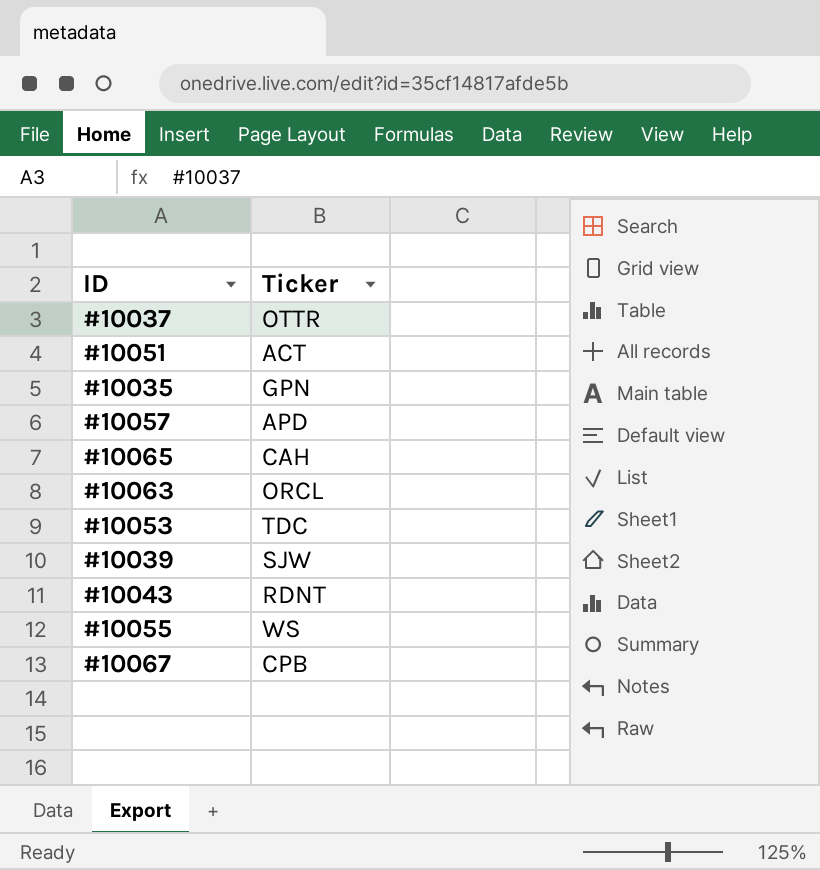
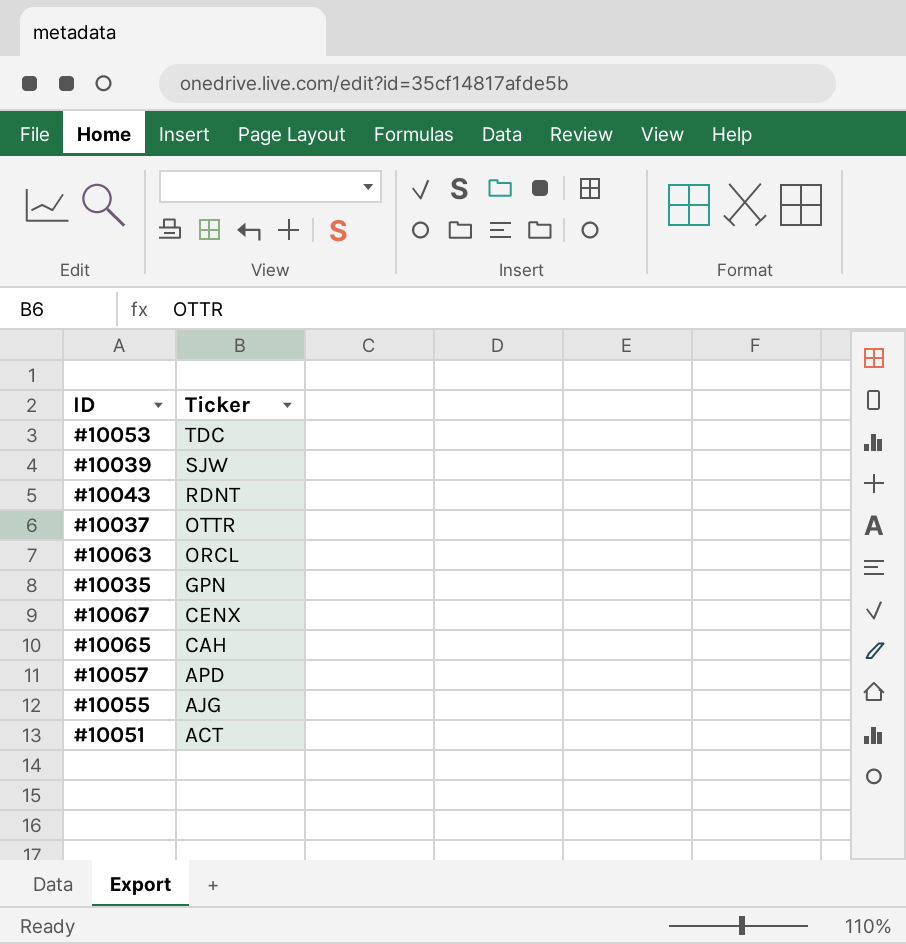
row order: none -> Ticker descending
#10067 | Ticker: CPB -> CENX
#10055 | Ticker: WS -> AJG

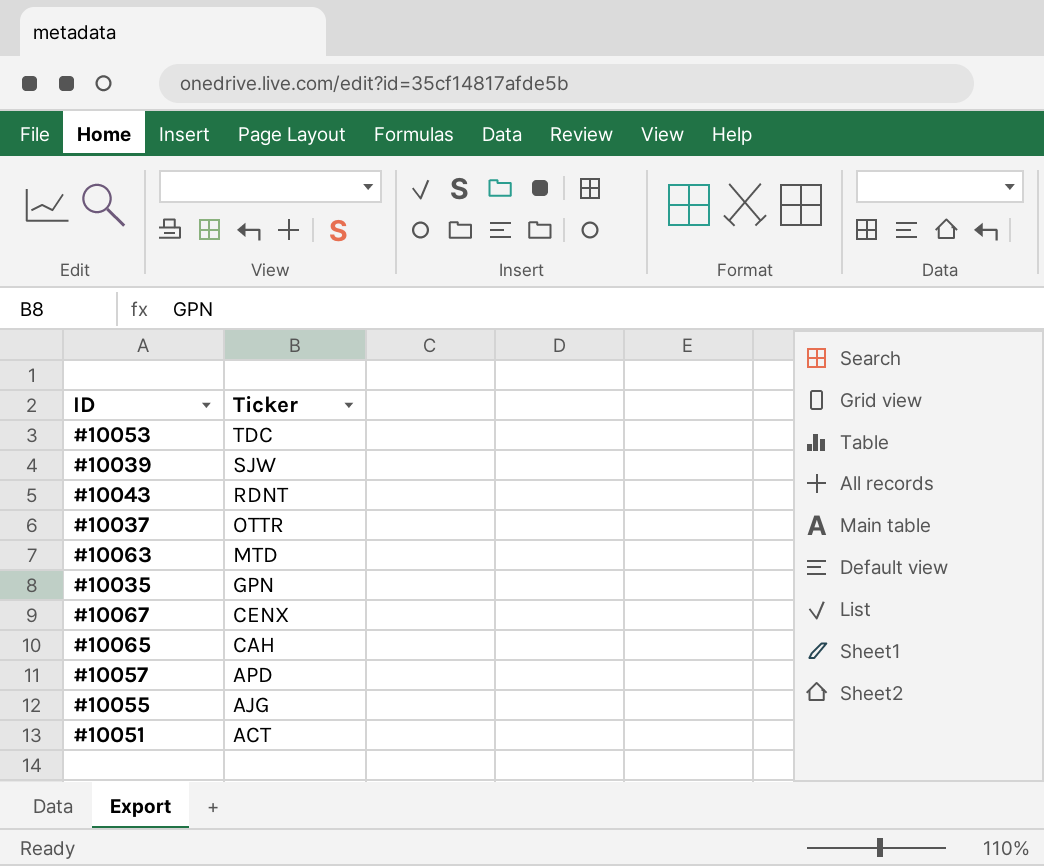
#10063 | Ticker: ORCL -> MTD

